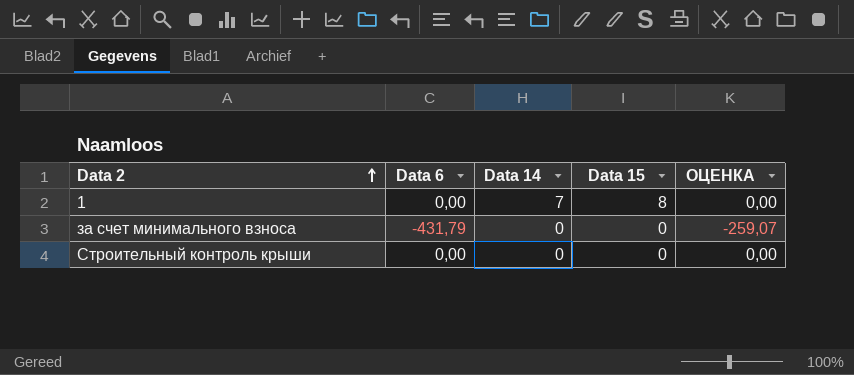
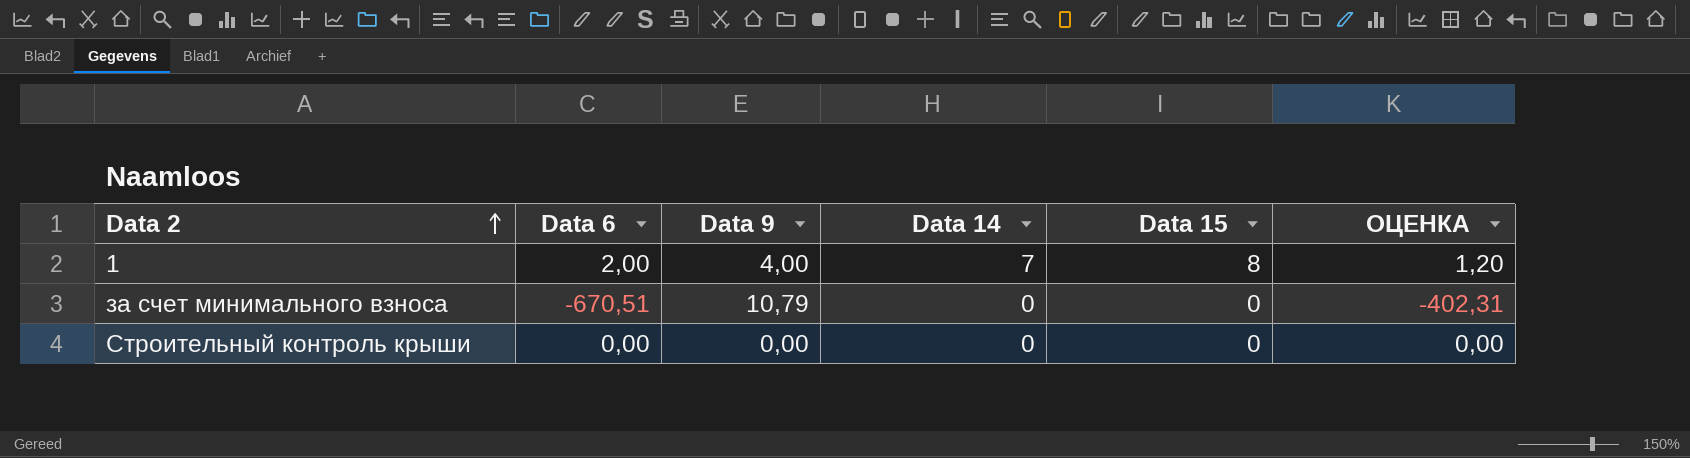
column Data 9 | position: none -> 3
1 | Data 6: 0,00 -> 2,00
1 | ОЦЕНКА: 0,00 -> 1,20
за счет минимального взноса | Data 6: -431,79 -> -670,51
за счет минимального взноса | ОЦЕНКА: -259,07 -> -402,31

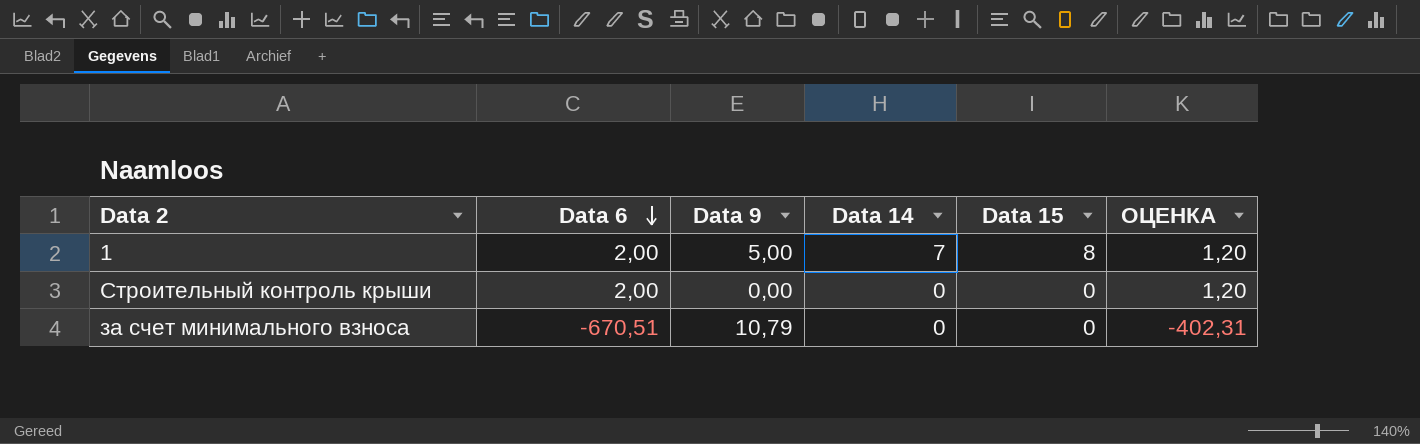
row order: Data 2 ascending -> Data 6 descending
1 | Data 9: 4,00 -> 5,00
Строительный контроль крыши | Data 6: 0,00 -> 2,00
Строительный контроль крыши | ОЦЕНКА: 0,00 -> 1,20

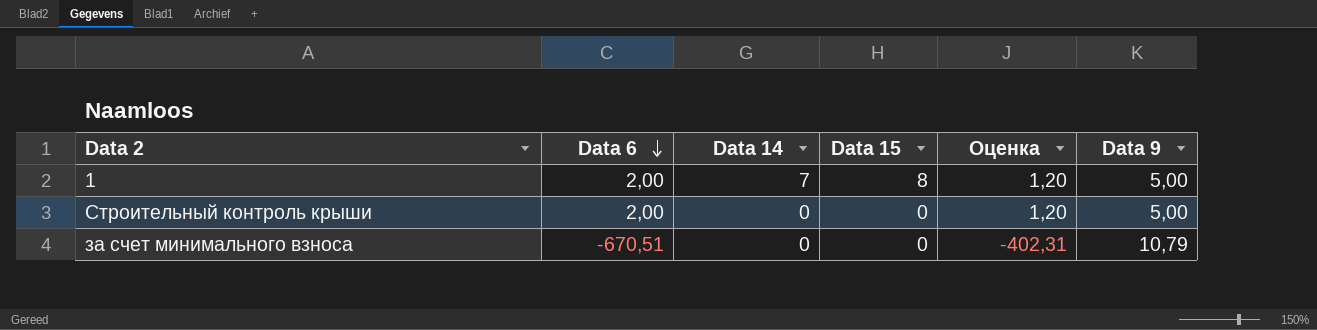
column name: ОЦЕНКА -> Оценка
column Data 9 | position: 3 -> 6
Строительный контроль крыши | Data 9: 0,00 -> 5,00

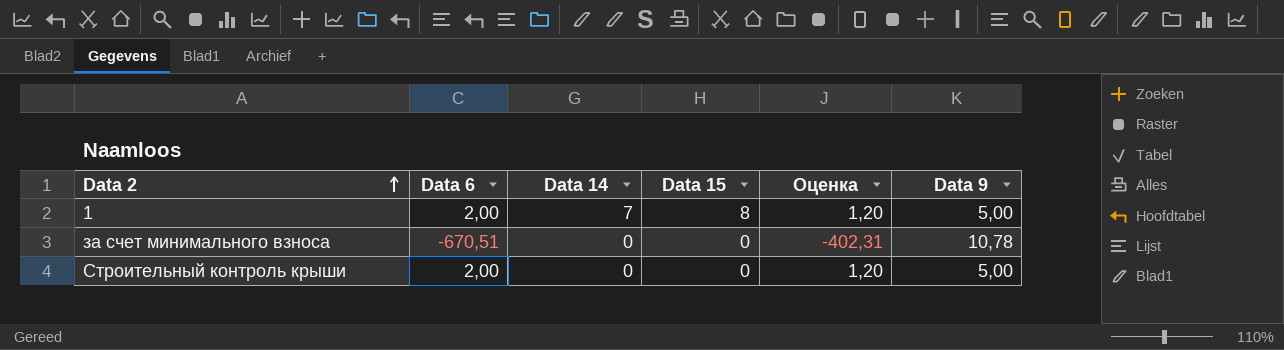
row order: Data 6 descending -> Data 2 ascending
за счет минимального взноса | Data 9: 10,79 -> 10,78

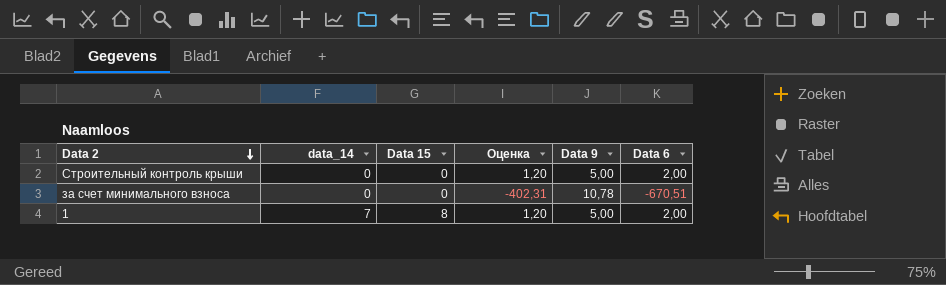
row order: Data 2 ascending -> Data 2 descending
column name: Data 14 -> data_14
column Data 6 | position: 2 -> 6

